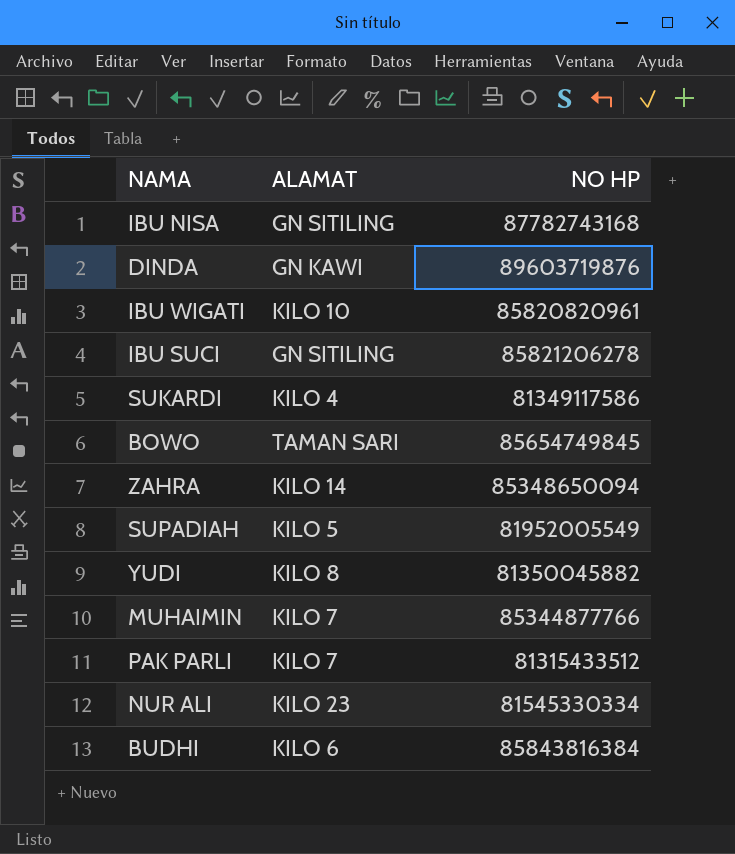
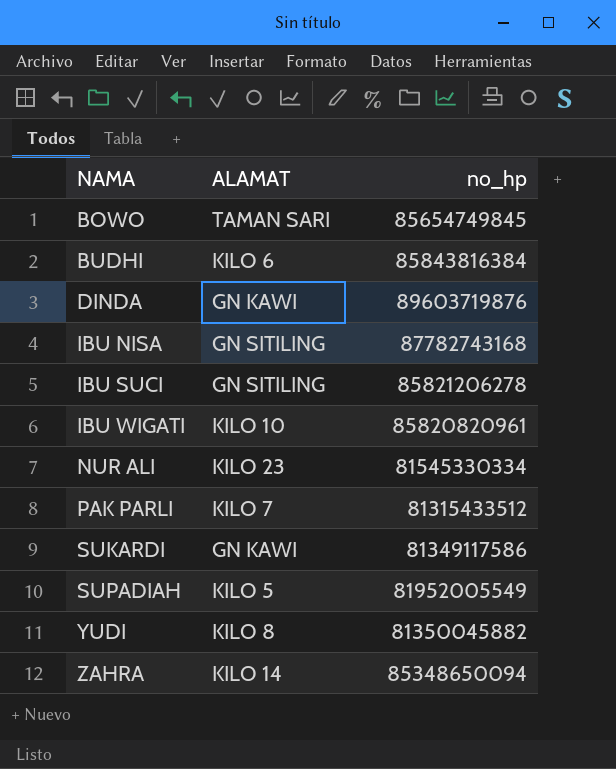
row order: none -> NAMA ascending
column name: NO HP -> no_hp
row MUHAIMIN: KILO 7 | 85344877766 -> none
SUKARDI | ALAMAT: KILO 4 -> GN KAWI

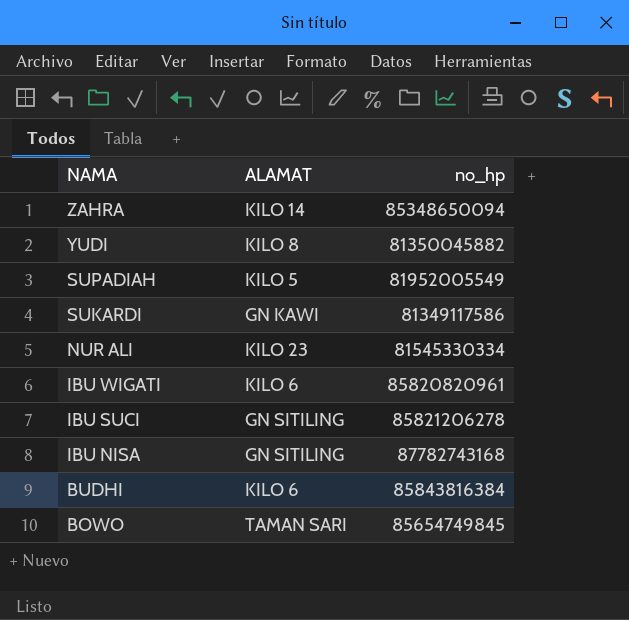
row order: NAMA ascending -> NAMA descending
row DINDA: GN KAWI | 89603719876 -> none
row PAK PARLI: KILO 7 | 81315433512 -> none
IBU WIGATI | ALAMAT: KILO 10 -> KILO 6

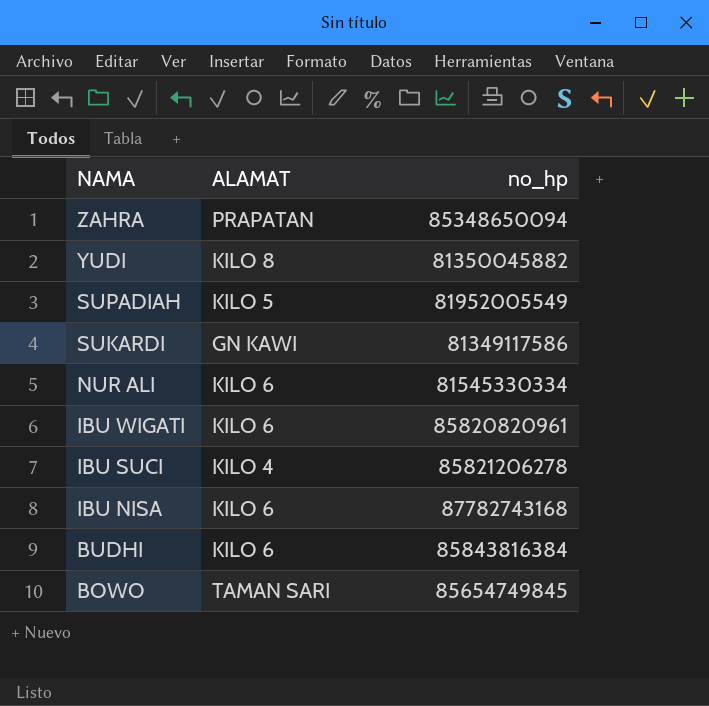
ZAHRA | ALAMAT: KILO 14 -> PRAPATAN
NUR ALI | ALAMAT: KILO 23 -> KILO 6
IBU SUCI | ALAMAT: GN SITILING -> KILO 4
IBU NISA | ALAMAT: GN SITILING -> KILO 6

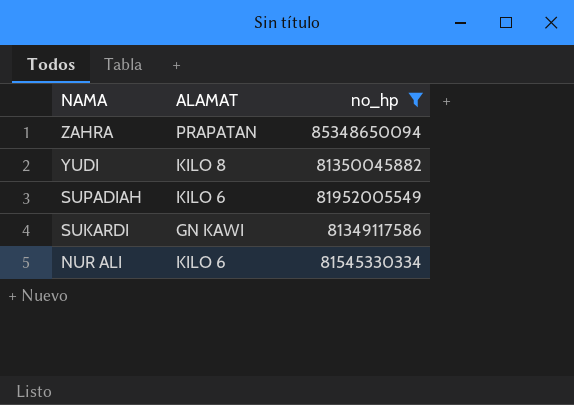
filter: none -> no_hp <= 85348650094
SUPADIAH | ALAMAT: KILO 5 -> KILO 6

